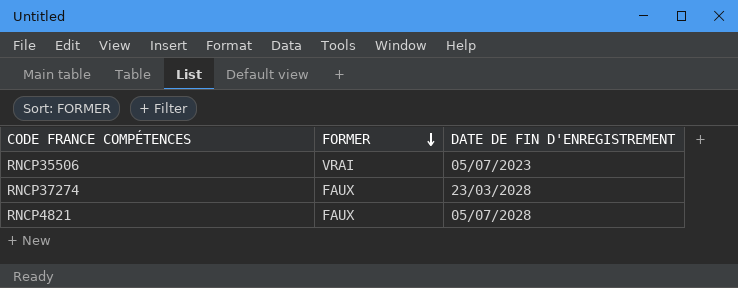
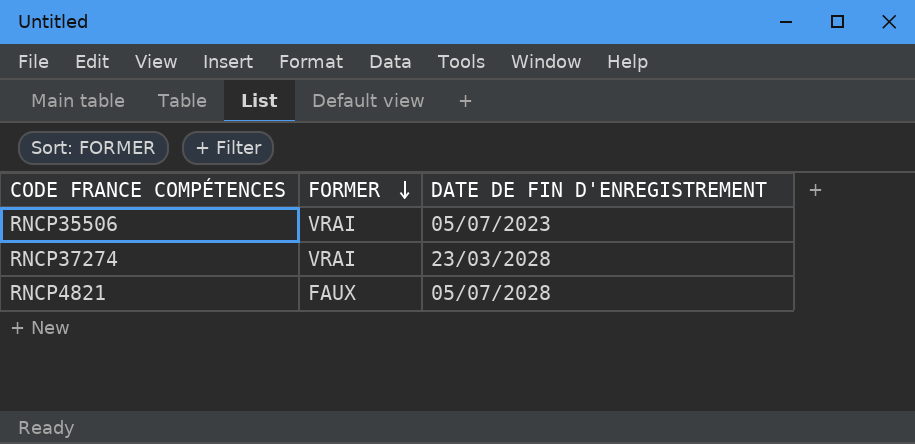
RNCP37274 | FORMER: FAUX -> VRAI

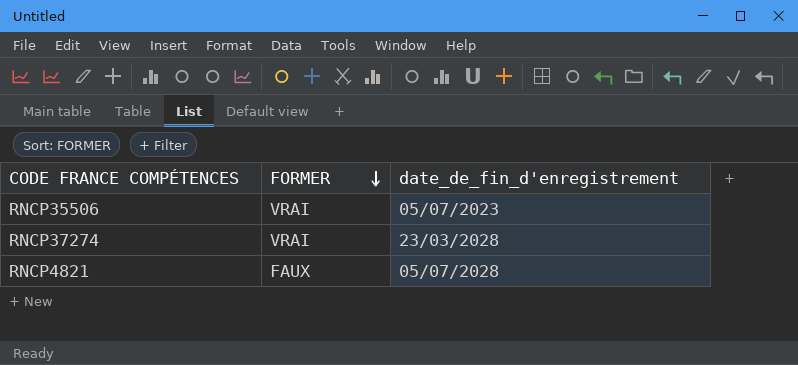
column name: DATE DE FIN D'ENREGISTREMENT -> date_de_fin_d'enregistrement

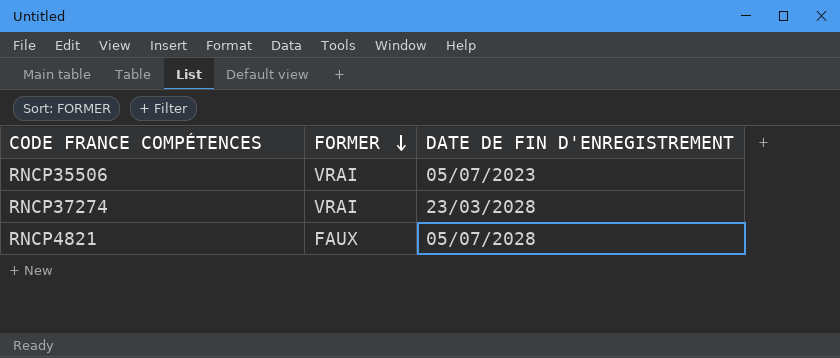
column name: date_de_fin_d'enregistrement -> DATE DE FIN D'ENREGISTREMENT

